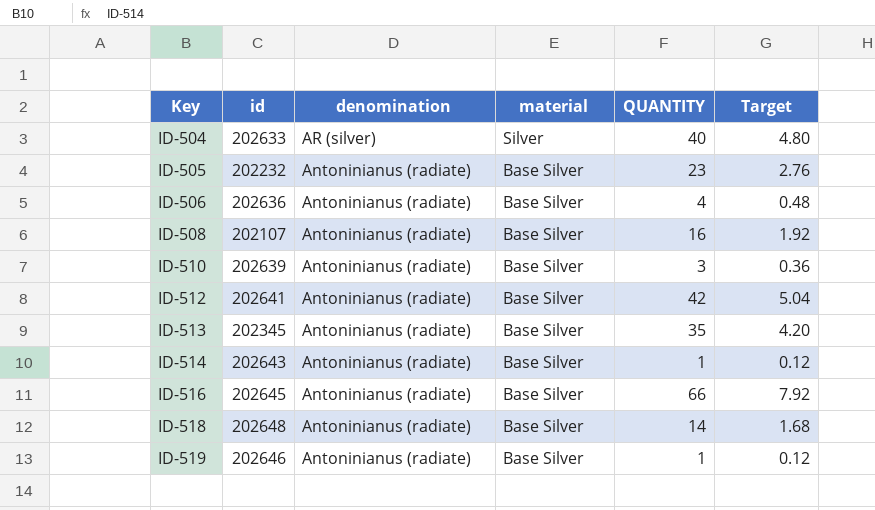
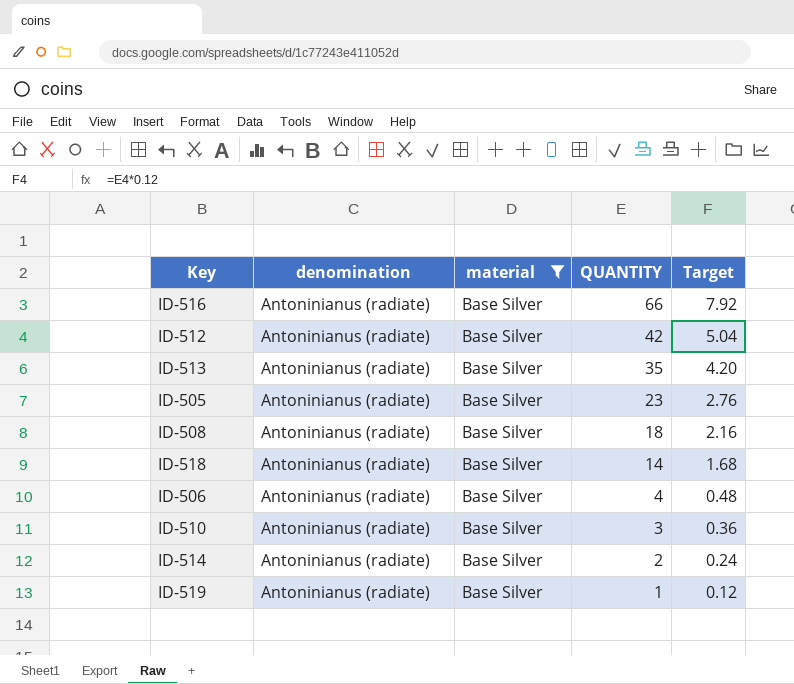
filter: none -> material = Base Silver
row order: Key ascending -> QUANTITY descending
column id | position: 2 -> none
ID-508 | QUANTITY: 16 -> 18
ID-508 | Target: 1.92 -> 2.16
ID-514 | QUANTITY: 1 -> 2
ID-514 | Target: 0.12 -> 0.24

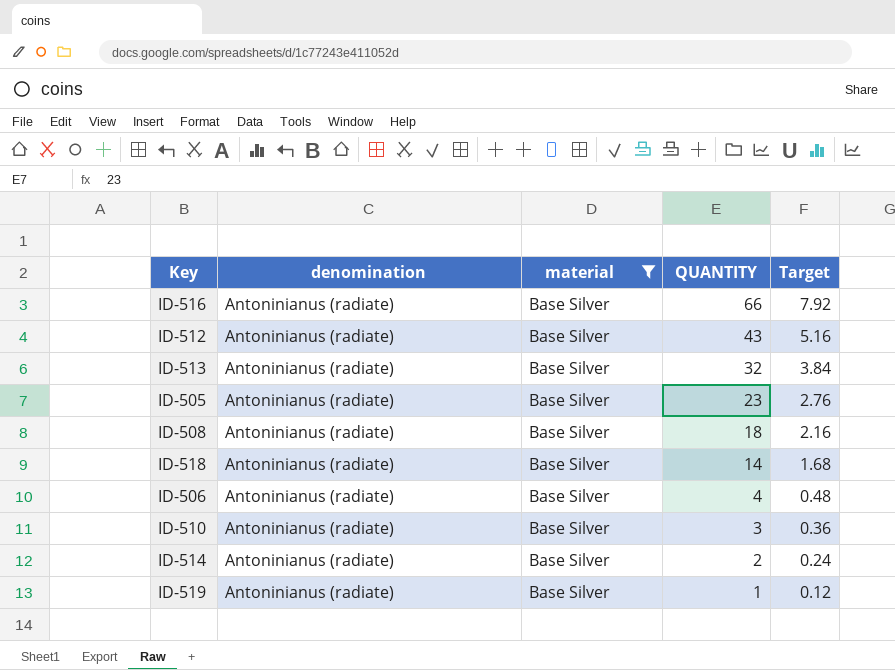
ID-512 | QUANTITY: 42 -> 43
ID-512 | Target: 5.04 -> 5.16
ID-513 | QUANTITY: 35 -> 32
ID-513 | Target: 4.20 -> 3.84

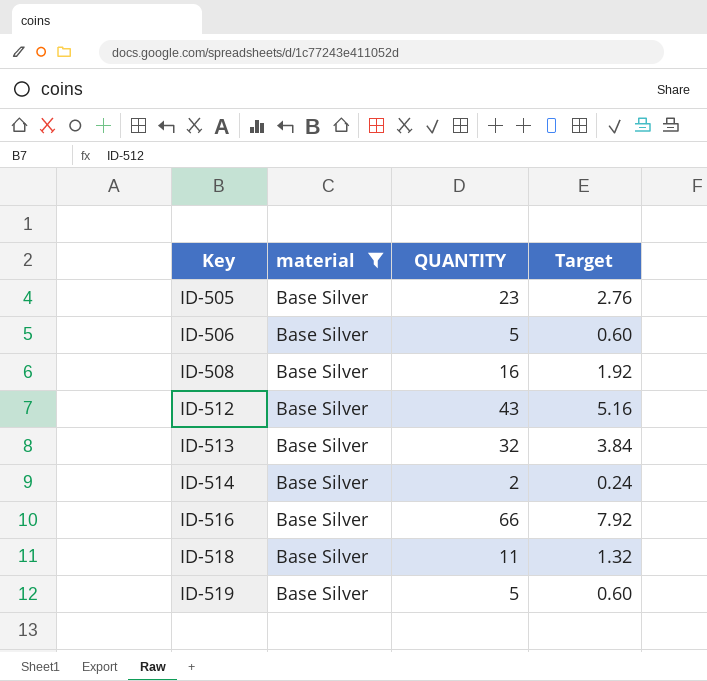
row order: QUANTITY descending -> Key ascending
column denomination | position: 2 -> none
row ID-510: Antoninianus (radiate) | Base Silver | 3 | 0.36 -> none
ID-506 | QUANTITY: 4 -> 5
ID-506 | Target: 0.48 -> 0.60
ID-508 | QUANTITY: 18 -> 16
ID-508 | Target: 2.16 -> 1.92
ID-518 | QUANTITY: 14 -> 11
ID-518 | Target: 1.68 -> 1.32
ID-519 | QUANTITY: 1 -> 5
ID-519 | Target: 0.12 -> 0.60

